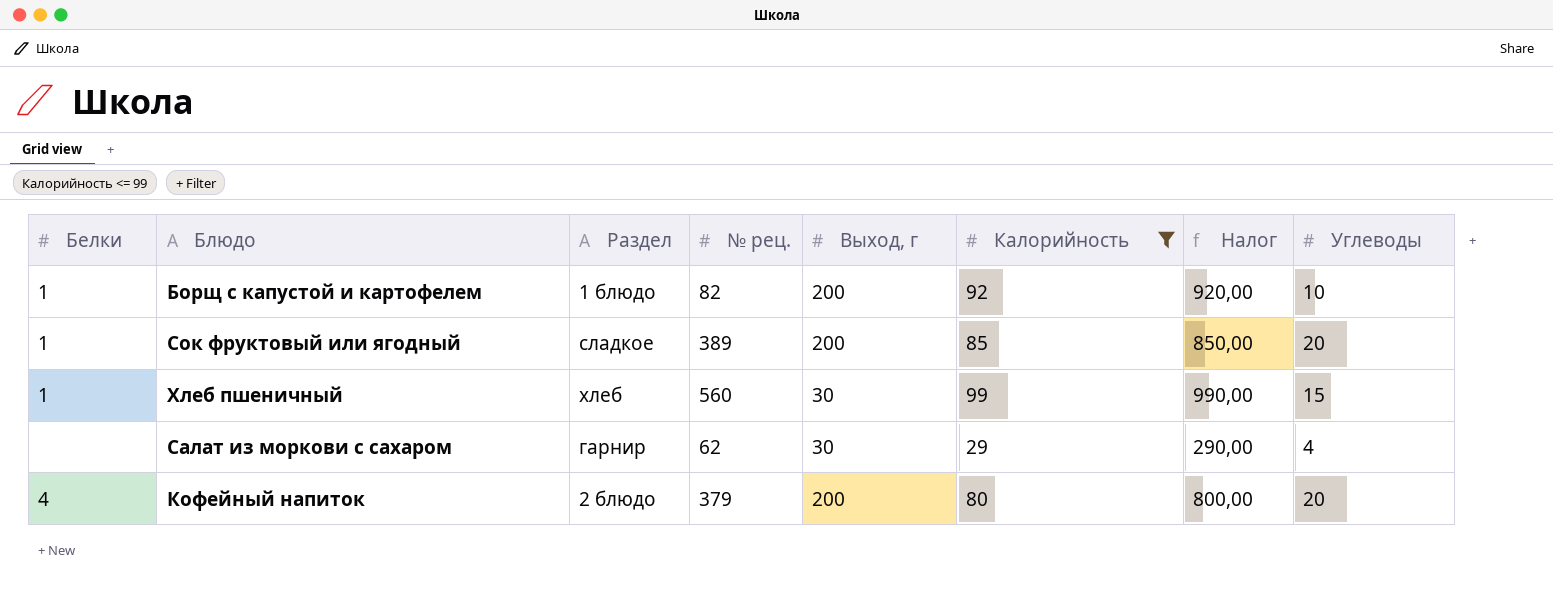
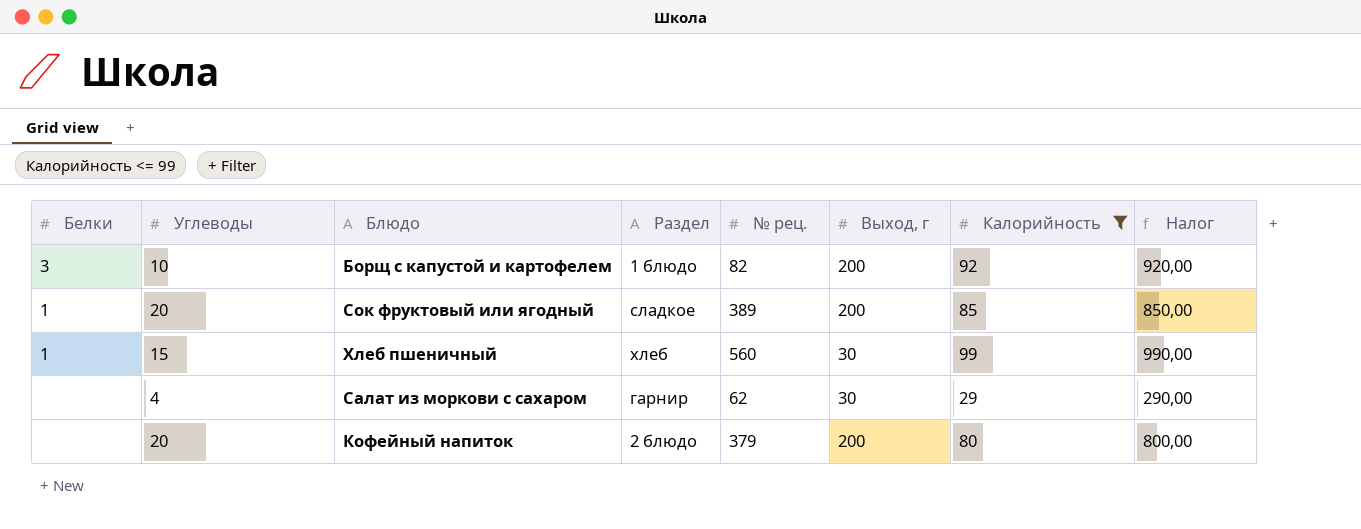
column Углеводы | position: 8 -> 2
Борщ с капустой и картофелем | Белки: 1 -> 3
Кофейный напиток | Белки: 4 -> none

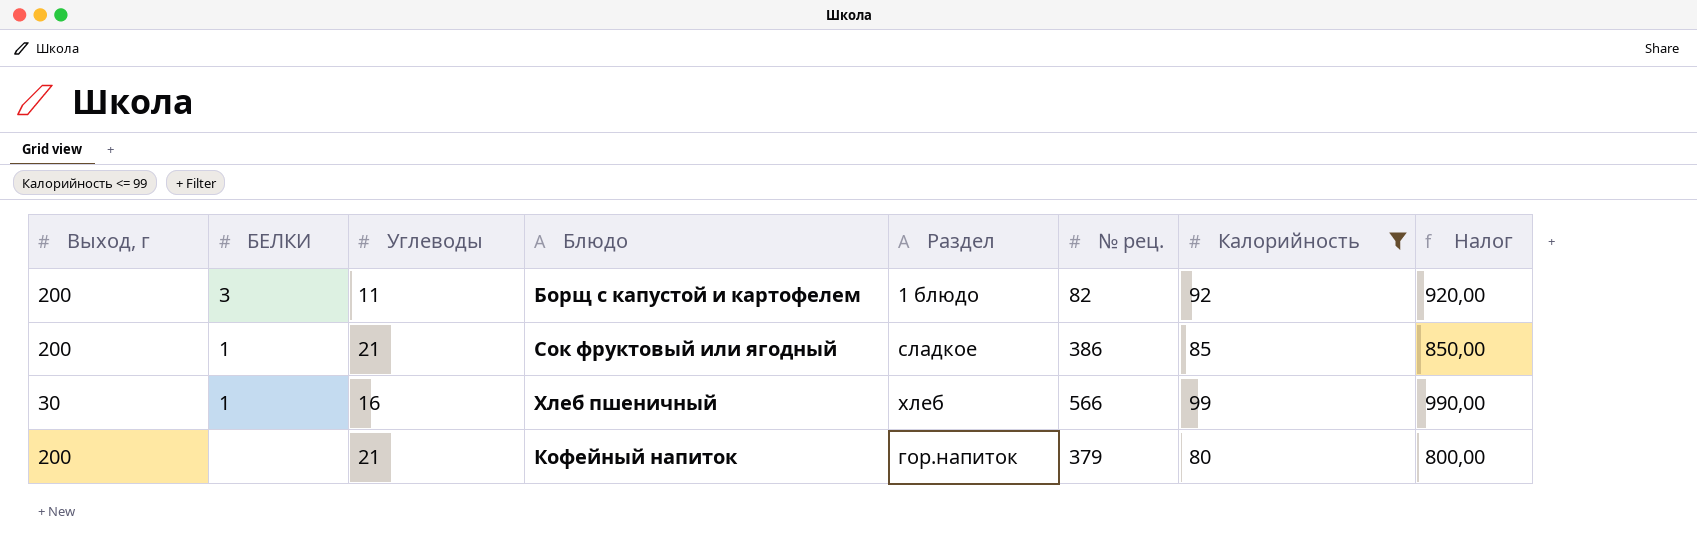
column Выход, г | position: 6 -> 1
column name: Белки -> БЕЛКИ
row Салат из моркови с сахаром: none | 4 | гарнир | 62 | 30 | 29 | 290,00 -> none
Борщ с капустой и картофелем | Углеводы: 10 -> 11
Сок фруктовый или ягодный | Углеводы: 20 -> 21
Сок фруктовый или ягодный | № рец.: 389 -> 386
Хлеб пшеничный | Углеводы: 15 -> 16
Хлеб пшеничный | № рец.: 560 -> 566
Кофейный напиток | Углеводы: 20 -> 21
Кофейный напиток | Раздел: 2 блюдо -> гор.напиток

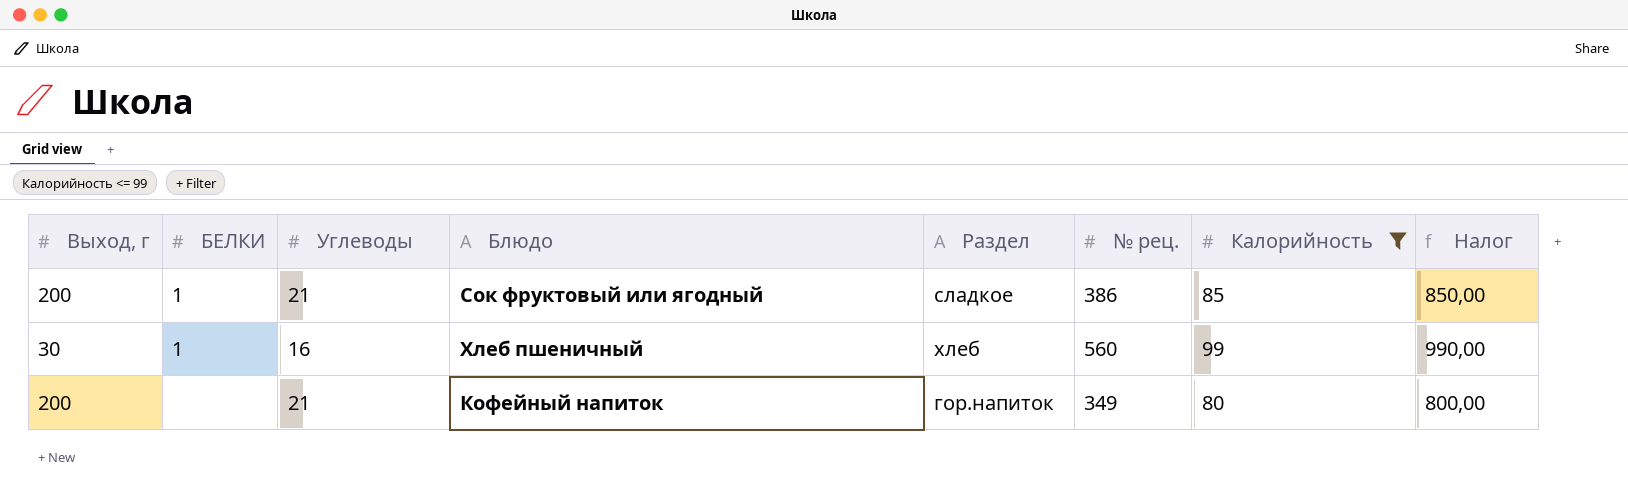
row Борщ с капустой и картофелем: 200 | 3 | 11 | 1 блюдо | 82 | 92 | 920,00 -> none
Хлеб пшеничный | № рец.: 566 -> 560
Кофейный напиток | № рец.: 379 -> 349

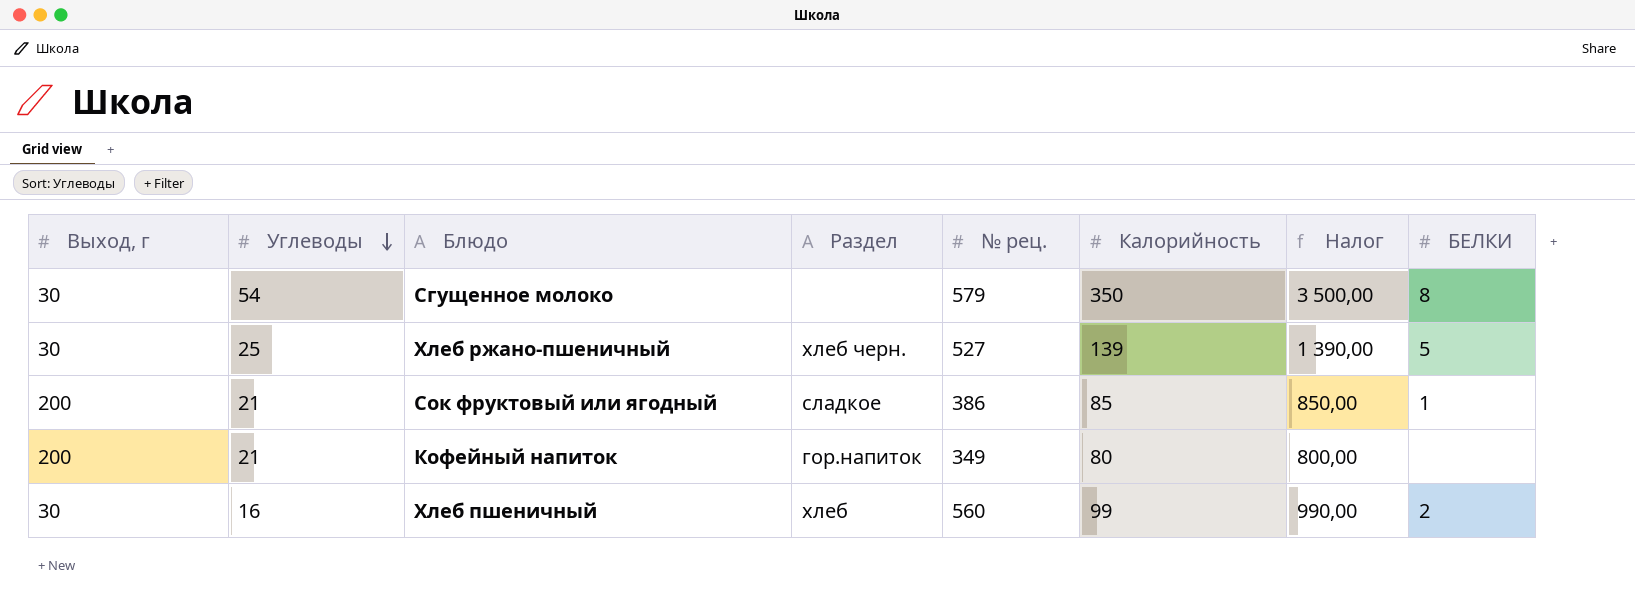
filter: Калорийность <= 99 -> none
row order: none -> Углеводы descending
column БЕЛКИ | position: 2 -> 8
Хлеб пшеничный | БЕЛКИ: 1 -> 2

